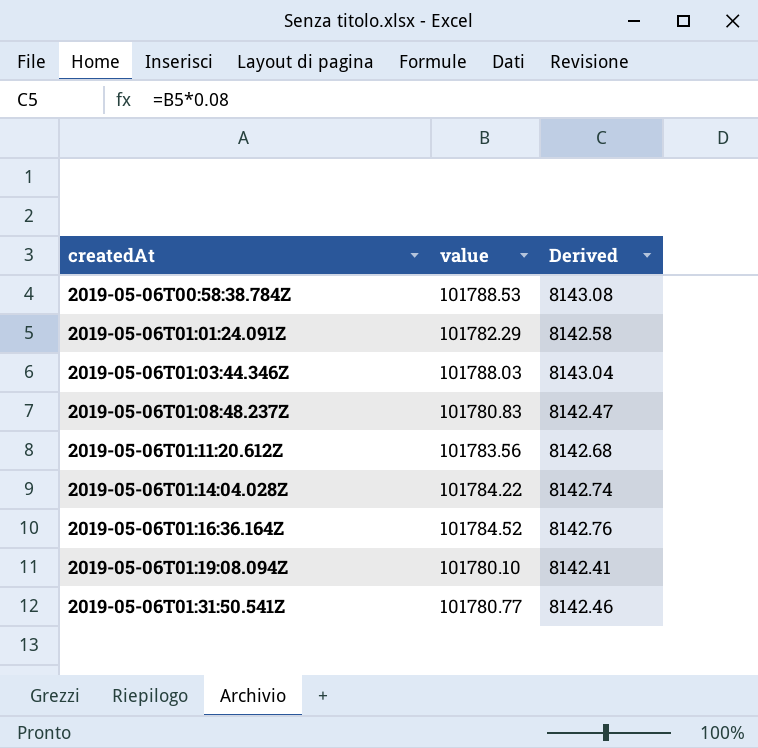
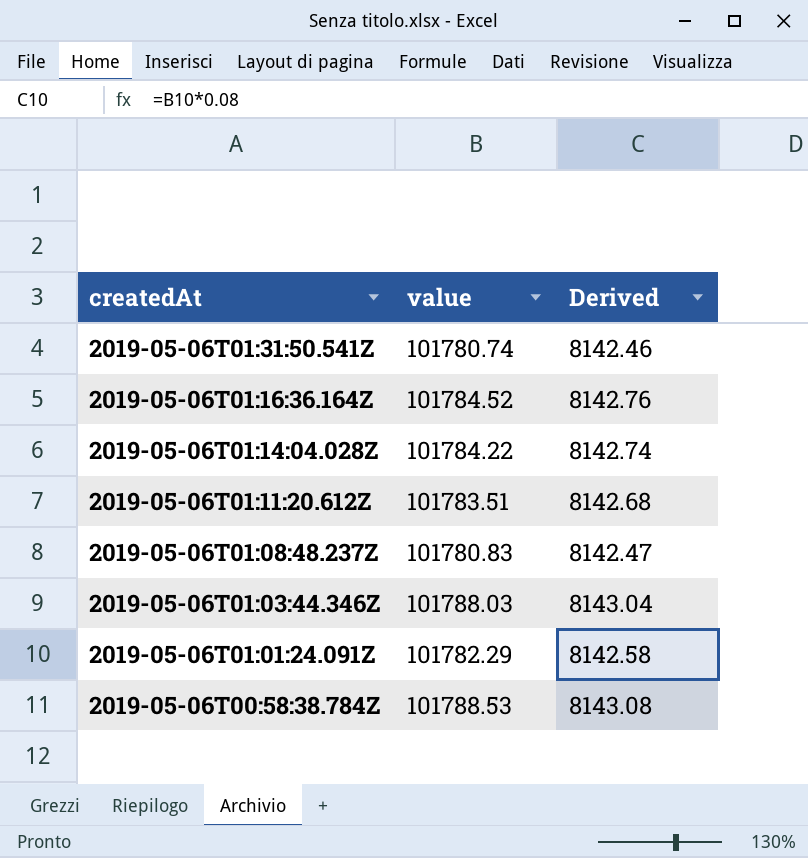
row order: createdAt ascending -> createdAt descending
row 2019-05-06T01:19:08.094Z: 101780.10 | 8142.41 -> none
2019-05-06T01:31:50.541Z | value: 101780.77 -> 101780.74
2019-05-06T01:11:20.612Z | value: 101783.56 -> 101783.51

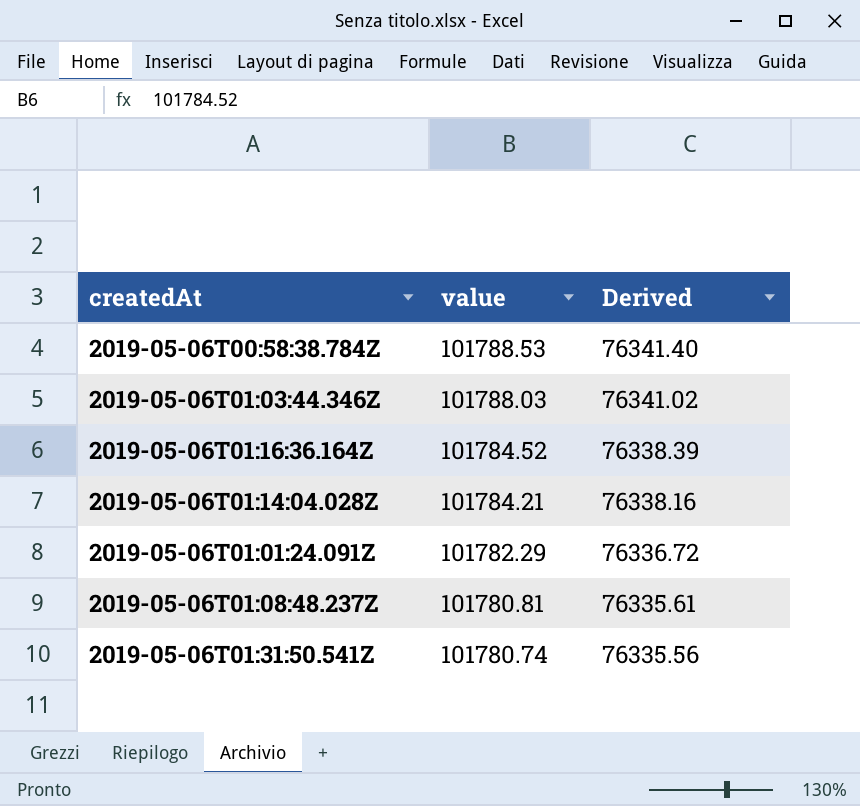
row order: createdAt descending -> value descending
column Derived | formula: [value] * 0.08 -> [value] * 0.75
row 2019-05-06T01:11:20.612Z: 101783.51 | 8142.68 -> none
2019-05-06T01:14:04.028Z | value: 101784.22 -> 101784.21
2019-05-06T01:08:48.237Z | value: 101780.83 -> 101780.81

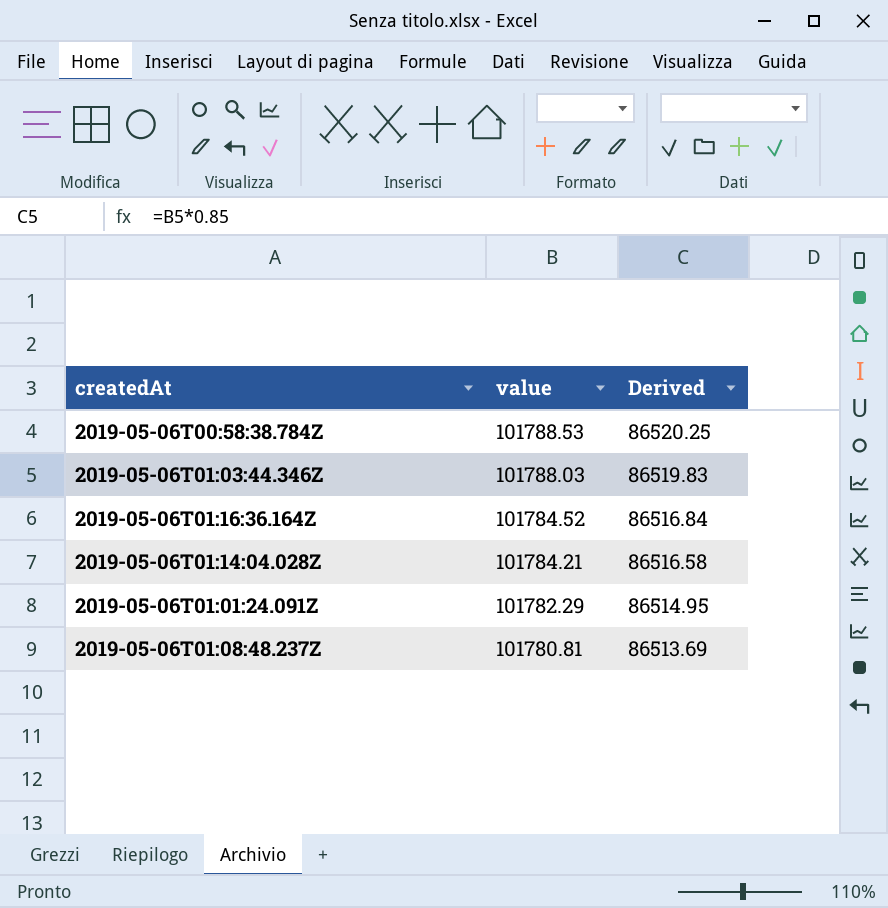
column Derived | formula: [value] * 0.75 -> [value] * 0.85
row 2019-05-06T01:31:50.541Z: 101780.74 | 76335.56 -> none

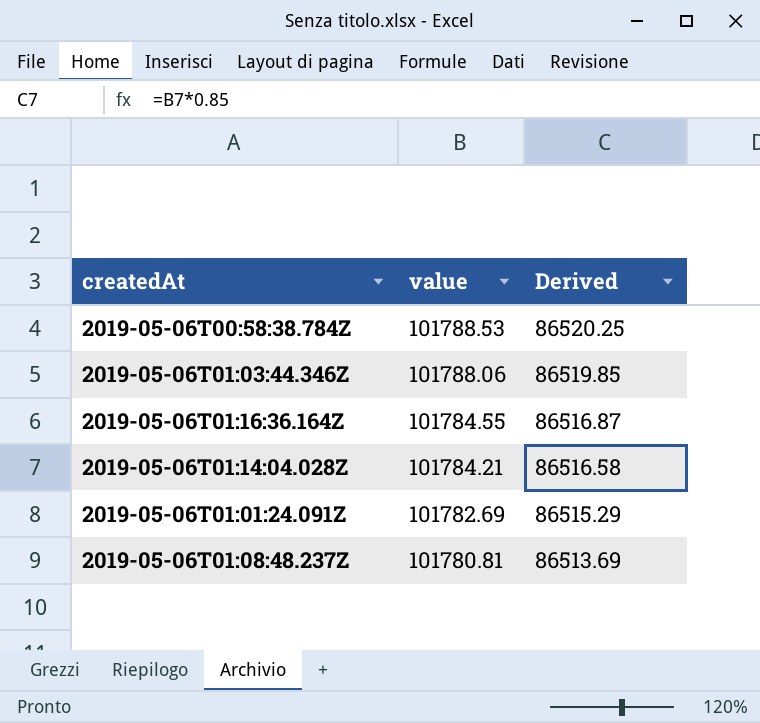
2019-05-06T01:03:44.346Z | value: 101788.03 -> 101788.06
2019-05-06T01:03:44.346Z | Derived: 86519.83 -> 86519.85
2019-05-06T01:16:36.164Z | value: 101784.52 -> 101784.55
2019-05-06T01:16:36.164Z | Derived: 86516.84 -> 86516.87
2019-05-06T01:01:24.091Z | value: 101782.29 -> 101782.69
2019-05-06T01:01:24.091Z | Derived: 86514.95 -> 86515.29

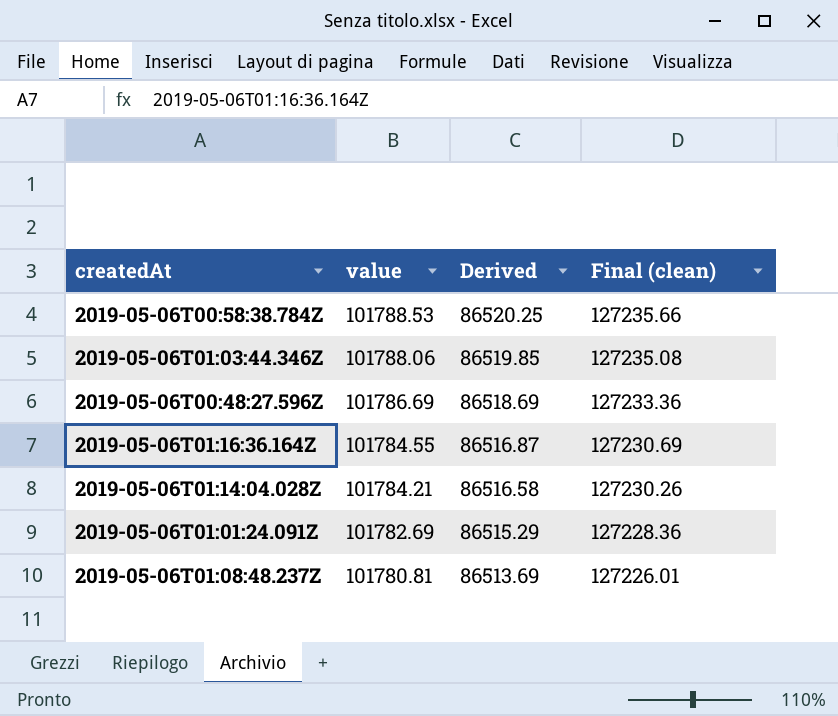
column Final (clean) | formula: none -> [value] * 1.25
row 2019-05-06T00:48:27.596Z: none -> 101786.69 | 86518.69 | 127233.36

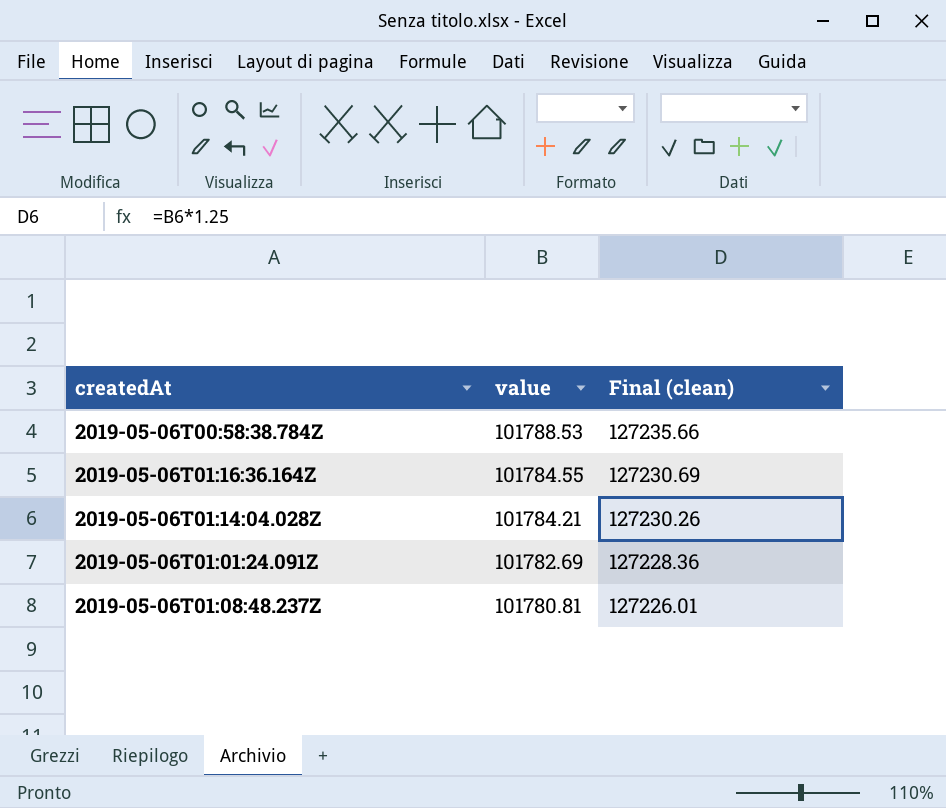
column Derived | formula: [value] * 0.85 -> none
row 2019-05-06T01:03:44.346Z: 101788.06 | 86519.85 | 127235.08 -> none
row 2019-05-06T00:48:27.596Z: 101786.69 | 86518.69 | 127233.36 -> none

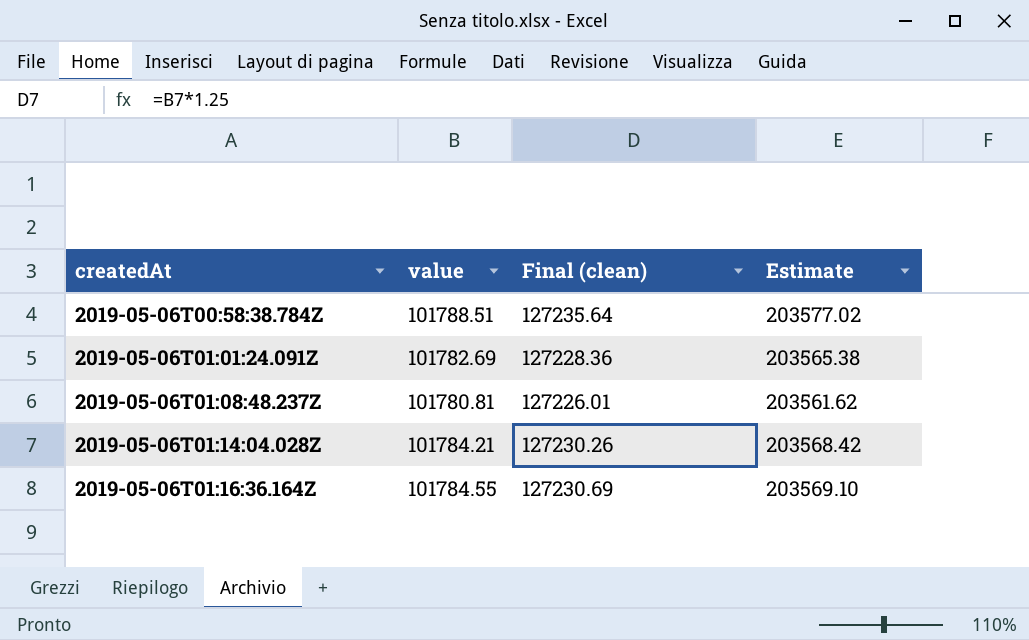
row order: value descending -> createdAt ascending
column Estimate | formula: none -> [value] * 2
2019-05-06T00:58:38.784Z | value: 101788.53 -> 101788.51
2019-05-06T00:58:38.784Z | Final (clean): 127235.66 -> 127235.64

